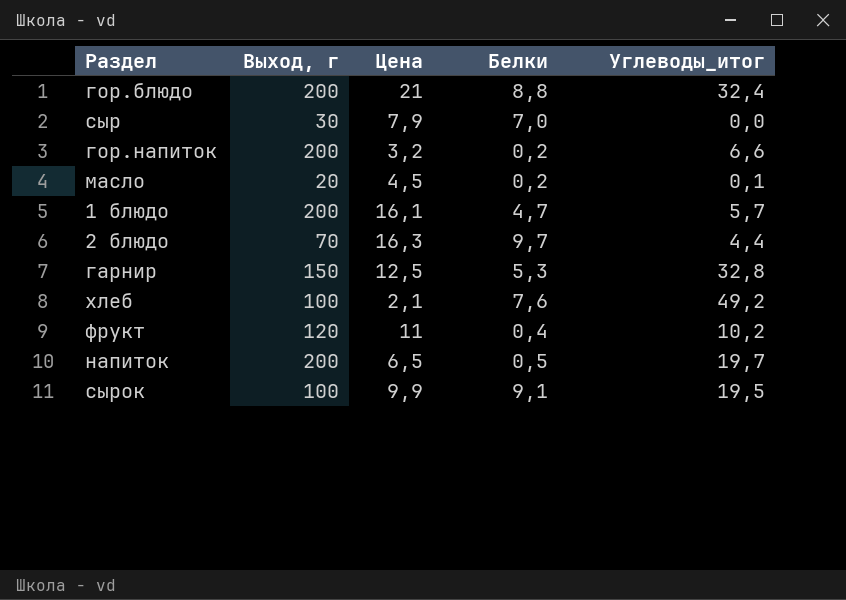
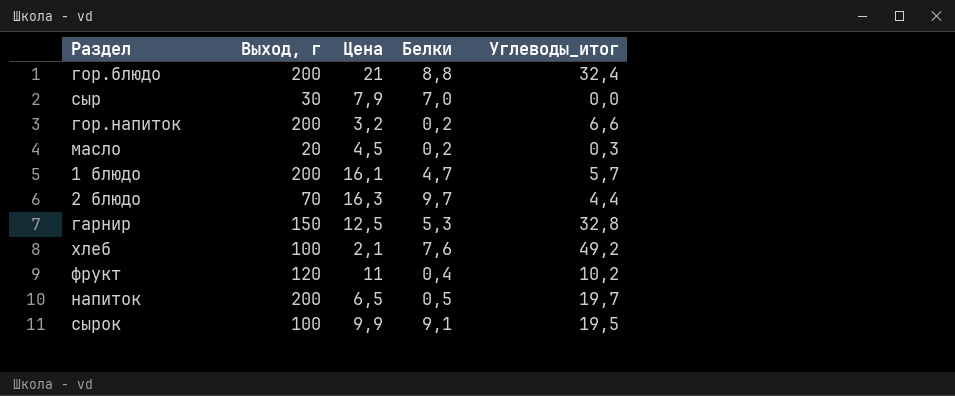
масло | Углеводы_итог: 0,1 -> 0,3

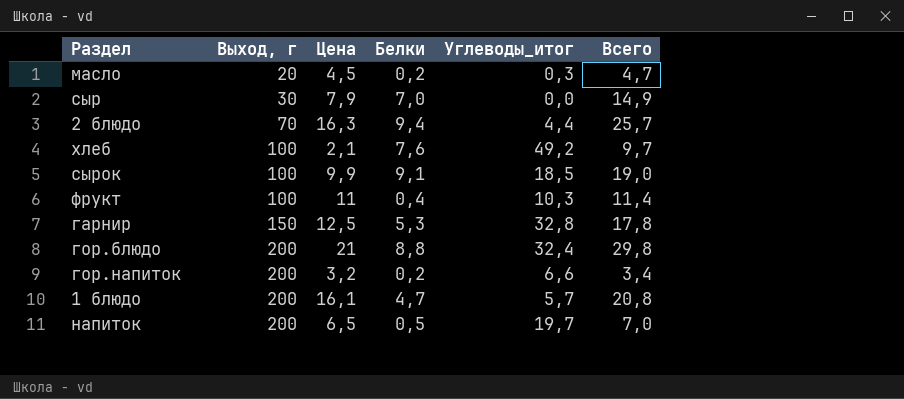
row order: none -> Выход, г ascending
column Всего | formula: none -> [Цена] + [Белки]
2 блюдо | Белки: 9,7 -> 9,4
сырок | Углеводы_итог: 19,5 -> 18,5
фрукт | Выход, г: 120 -> 100
фрукт | Углеводы_итог: 10,2 -> 10,3

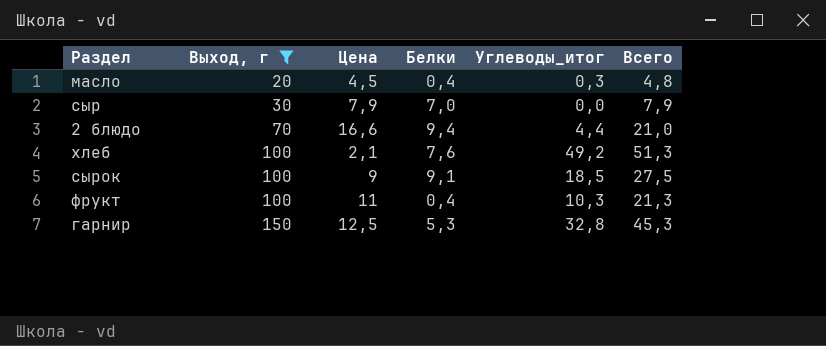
filter: none -> Выход, г != 200
column Всего | formula: [Цена] + [Белки] -> [Цена] + [Углеводы_итог]
масло | Белки: 0,2 -> 0,4
2 блюдо | Цена: 16,3 -> 16,6
сырок | Цена: 9,9 -> 9

